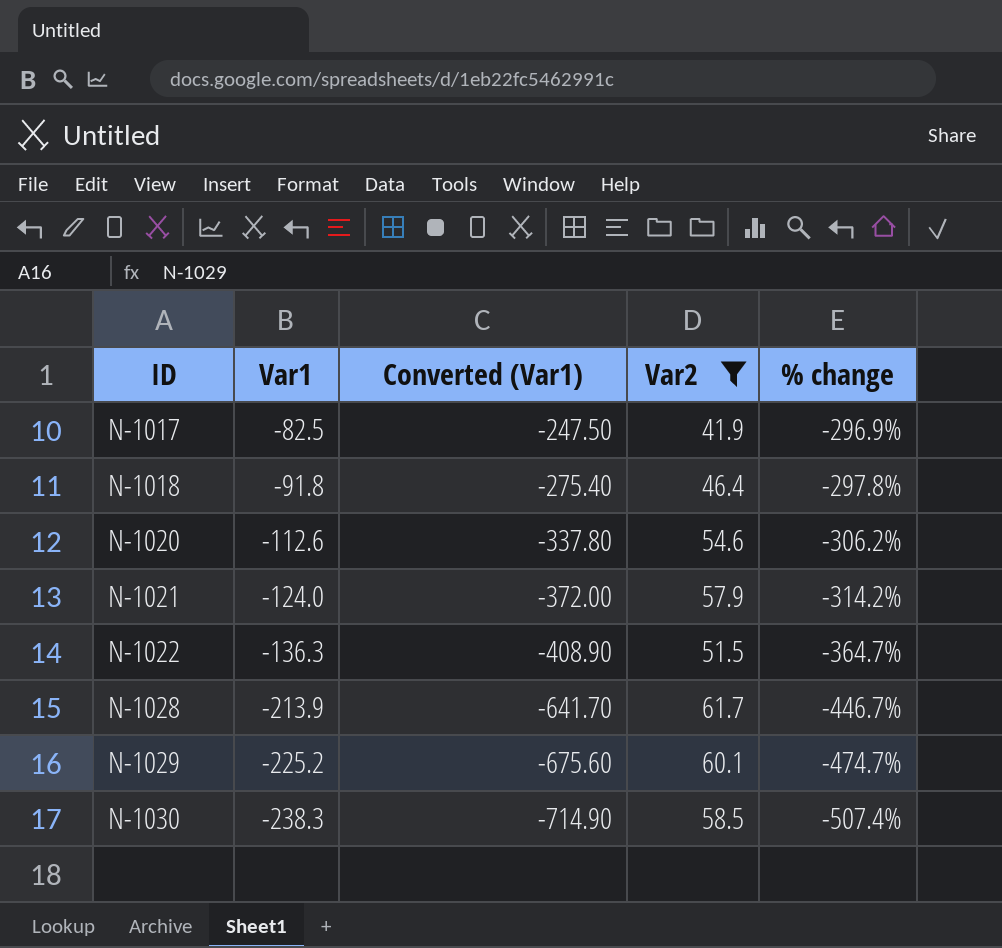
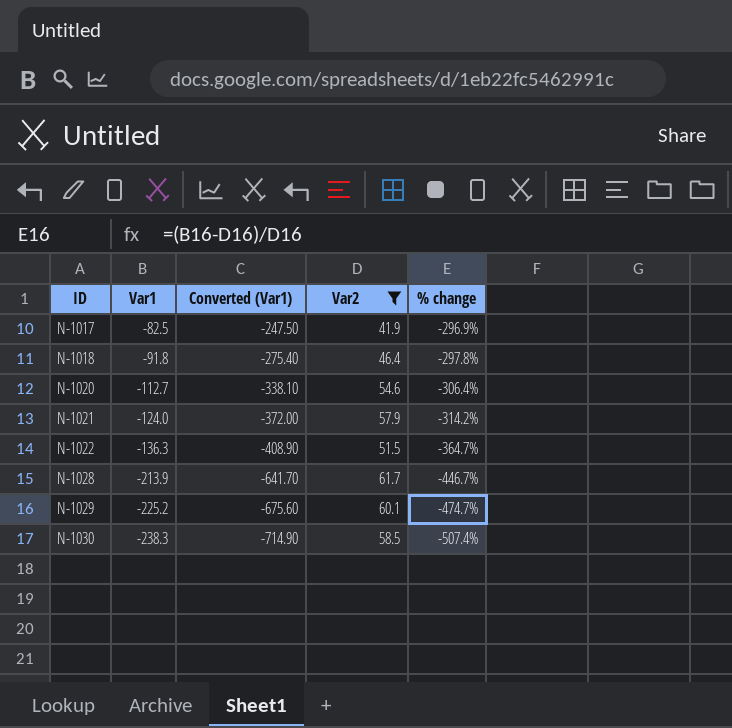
N-1020 | Var1: -112.6 -> -112.7
N-1020 | Converted (Var1): -337.80 -> -338.10
N-1020 | % change: -306.2% -> -306.4%

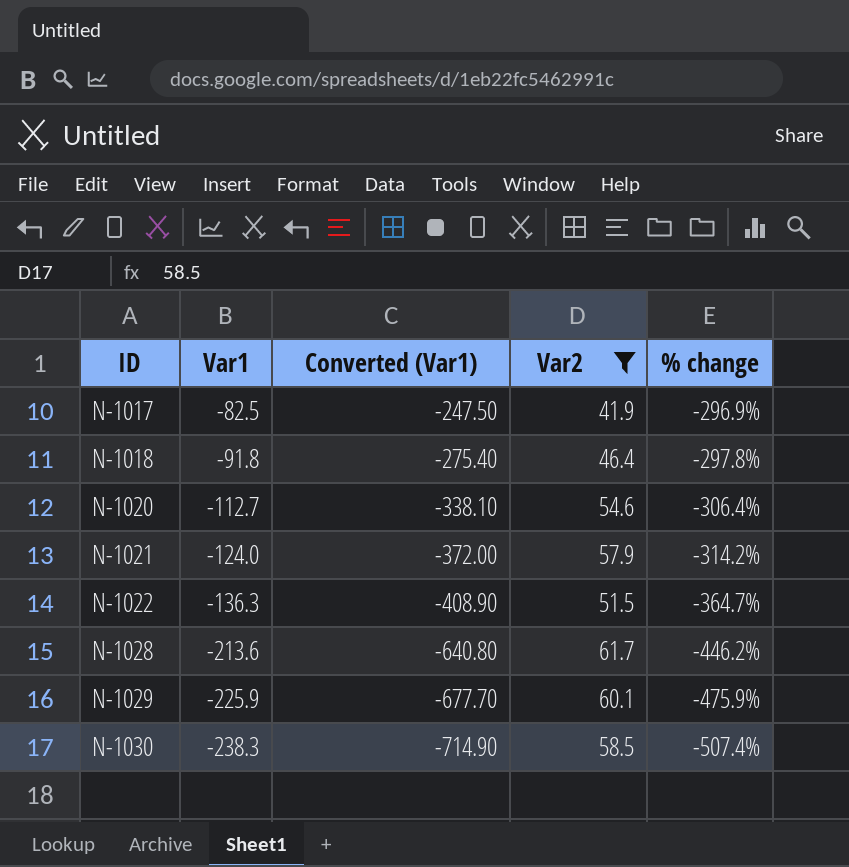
N-1028 | Var1: -213.9 -> -213.6
N-1028 | Converted (Var1): -641.70 -> -640.80
N-1028 | % change: -446.7% -> -446.2%
N-1029 | Var1: -225.2 -> -225.9
N-1029 | Converted (Var1): -675.60 -> -677.70
N-1029 | % change: -474.7% -> -475.9%

